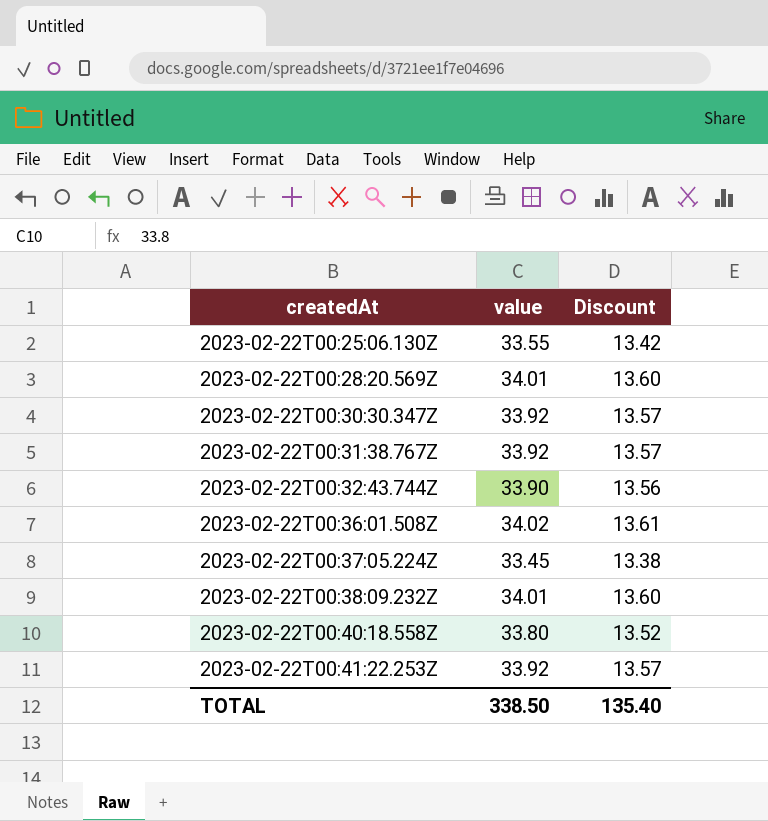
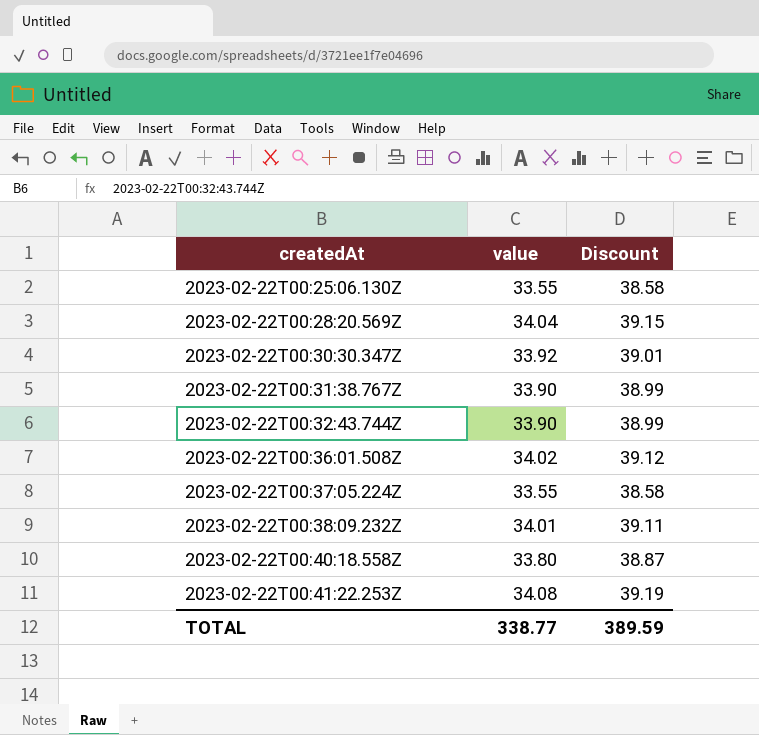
column Discount | formula: [value] * 0.4 -> [value] * 1.15
2023-02-22T00:28:20.569Z | value: 34.01 -> 34.04
2023-02-22T00:31:38.767Z | value: 33.92 -> 33.90
2023-02-22T00:37:05.224Z | value: 33.45 -> 33.55
2023-02-22T00:41:22.253Z | value: 33.92 -> 34.08
TOTAL | value: 338.50 -> 338.77
TOTAL | Discount: 135.40 -> 389.59

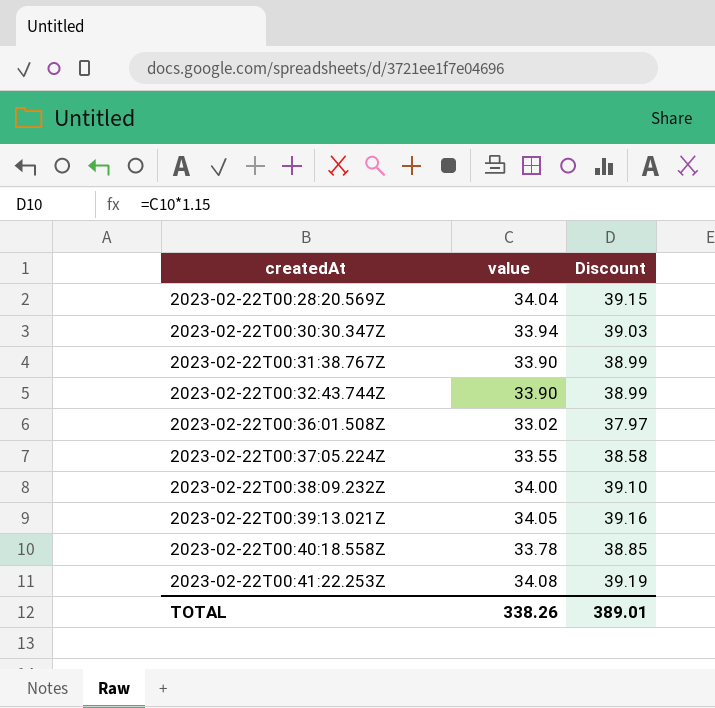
row 2023-02-22T00:25:06.130Z: 33.55 | 38.58 -> none
2023-02-22T00:30:30.347Z | value: 33.92 -> 33.94
2023-02-22T00:30:30.347Z | Discount: 39.01 -> 39.03
2023-02-22T00:36:01.508Z | value: 34.02 -> 33.02
2023-02-22T00:36:01.508Z | Discount: 39.12 -> 37.97
2023-02-22T00:38:09.232Z | value: 34.01 -> 34.00
2023-02-22T00:38:09.232Z | Discount: 39.11 -> 39.10
row 2023-02-22T00:39:13.021Z: none -> 34.05 | 39.16
2023-02-22T00:40:18.558Z | value: 33.80 -> 33.78
2023-02-22T00:40:18.558Z | Discount: 38.87 -> 38.85
TOTAL | value: 338.77 -> 338.26
TOTAL | Discount: 389.59 -> 389.01

